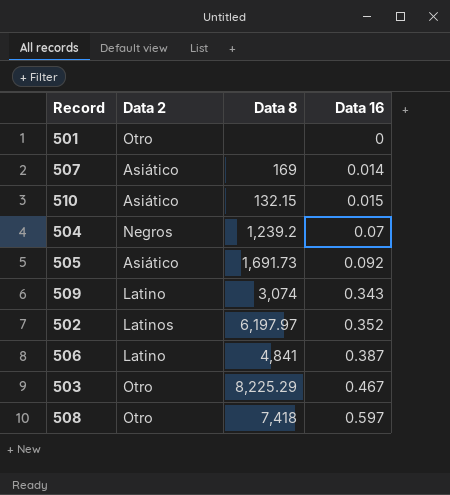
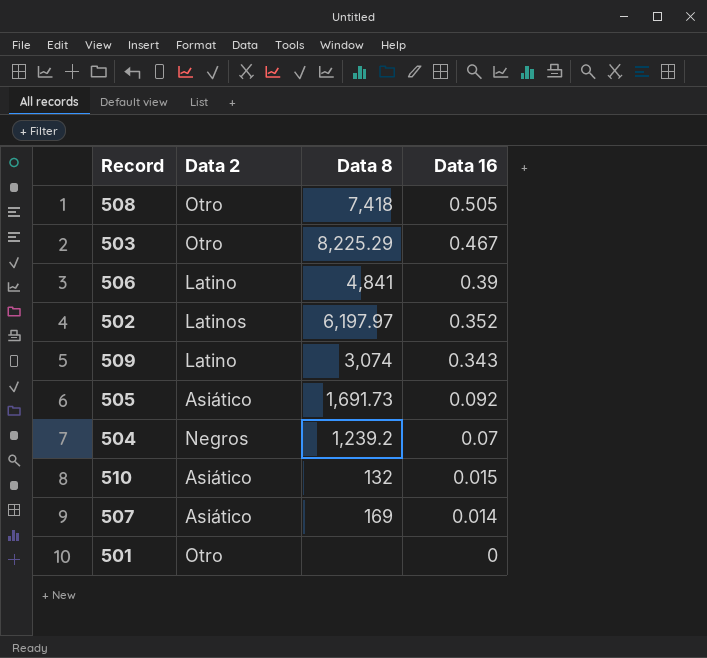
row order: Data 16 ascending -> Data 16 descending
508 | Data 16: 0.597 -> 0.505
506 | Data 16: 0.387 -> 0.39
510 | Data 8: 132.15 -> 132

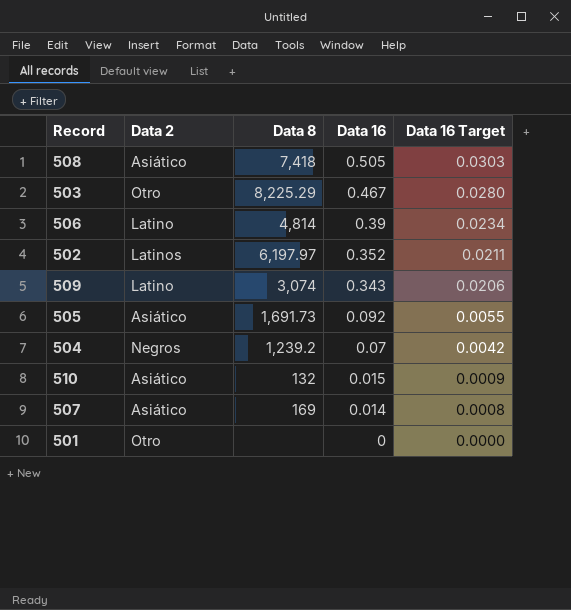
column Data 16 Target | formula: none -> [Data 16] * 0.06
508 | Data 2: Otro -> Asiático
506 | Data 8: 4,841 -> 4,814

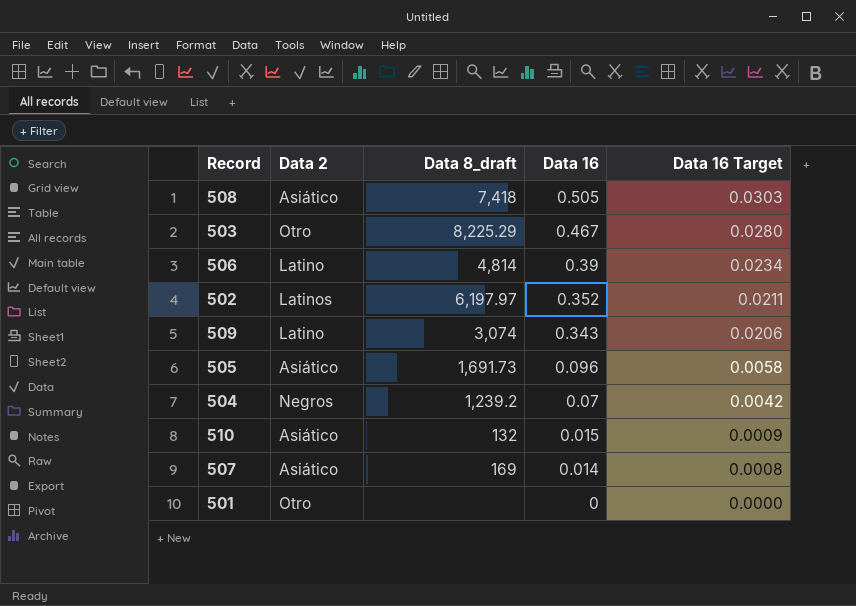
column name: Data 8 -> Data 8_draft
505 | Data 16: 0.092 -> 0.096
505 | Data 16 Target: 0.0055 -> 0.0058

